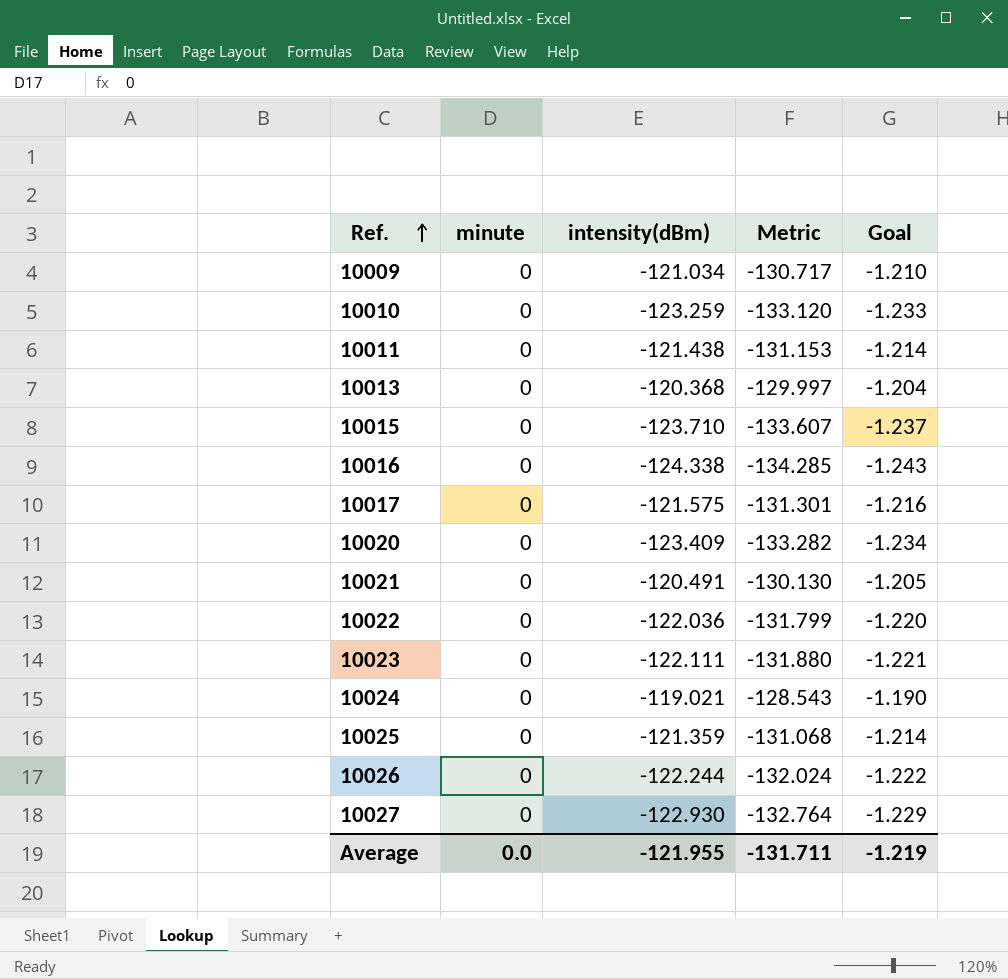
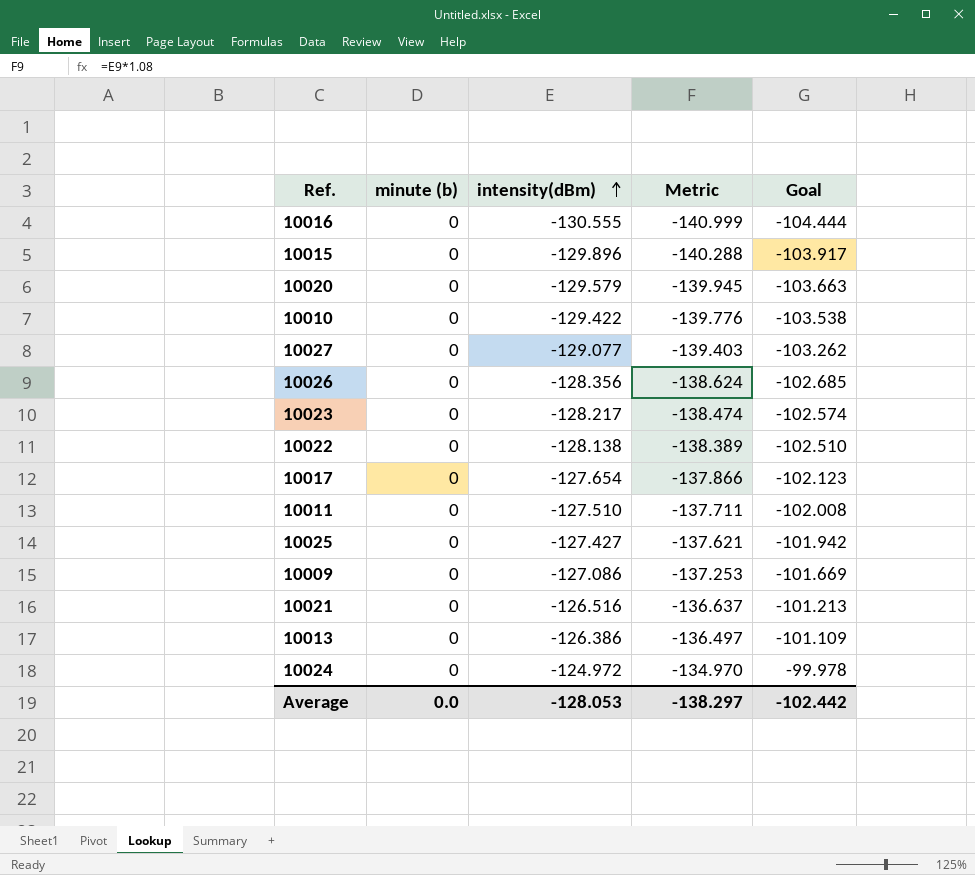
row order: Ref. ascending -> intensity(dBm) ascending
column name: minute -> minute (b)
column Goal | formula: [intensity(dBm)] * 0.01 -> [intensity(dBm)] * 0.8
10016 | intensity(dBm): -124.338 -> -130.555
10016 | Metric: -134.285 -> -140.999
10015 | intensity(dBm): -123.710 -> -129.896
10015 | Metric: -133.607 -> -140.288
10020 | intensity(dBm): -123.409 -> -129.579
10020 | Metric: -133.282 -> -139.945
10010 | intensity(dBm): -123.259 -> -129.422
10010 | Metric: -133.120 -> -139.776
10027 | intensity(dBm): -122.930 -> -129.077
10027 | Metric: -132.764 -> -139.403
10026 | intensity(dBm): -122.244 -> -128.356
10026 | Metric: -132.024 -> -138.624
10023 | intensity(dBm): -122.111 -> -128.217
10023 | Metric: -131.880 -> -138.474
10022 | intensity(dBm): -122.036 -> -128.138
10022 | Metric: -131.799 -> -138.389
10017 | intensity(dBm): -121.575 -> -127.654
10017 | Metric: -131.301 -> -137.866
10011 | intensity(dBm): -121.438 -> -127.510
10011 | Metric: -131.153 -> -137.711
10025 | intensity(dBm): -121.359 -> -127.427
10025 | Metric: -131.068 -> -137.621
10009 | intensity(dBm): -121.034 -> -127.086
10009 | Metric: -130.717 -> -137.253
10021 | intensity(dBm): -120.491 -> -126.516
10021 | Metric: -130.130 -> -136.637
10013 | intensity(dBm): -120.368 -> -126.386
10013 | Metric: -129.997 -> -136.497
10024 | intensity(dBm): -119.021 -> -124.972
10024 | Metric: -128.543 -> -134.970
Average | intensity(dBm): -121.955 -> -128.053
Average | Metric: -131.711 -> -138.297
Average | Goal: -1.219 -> -102.442

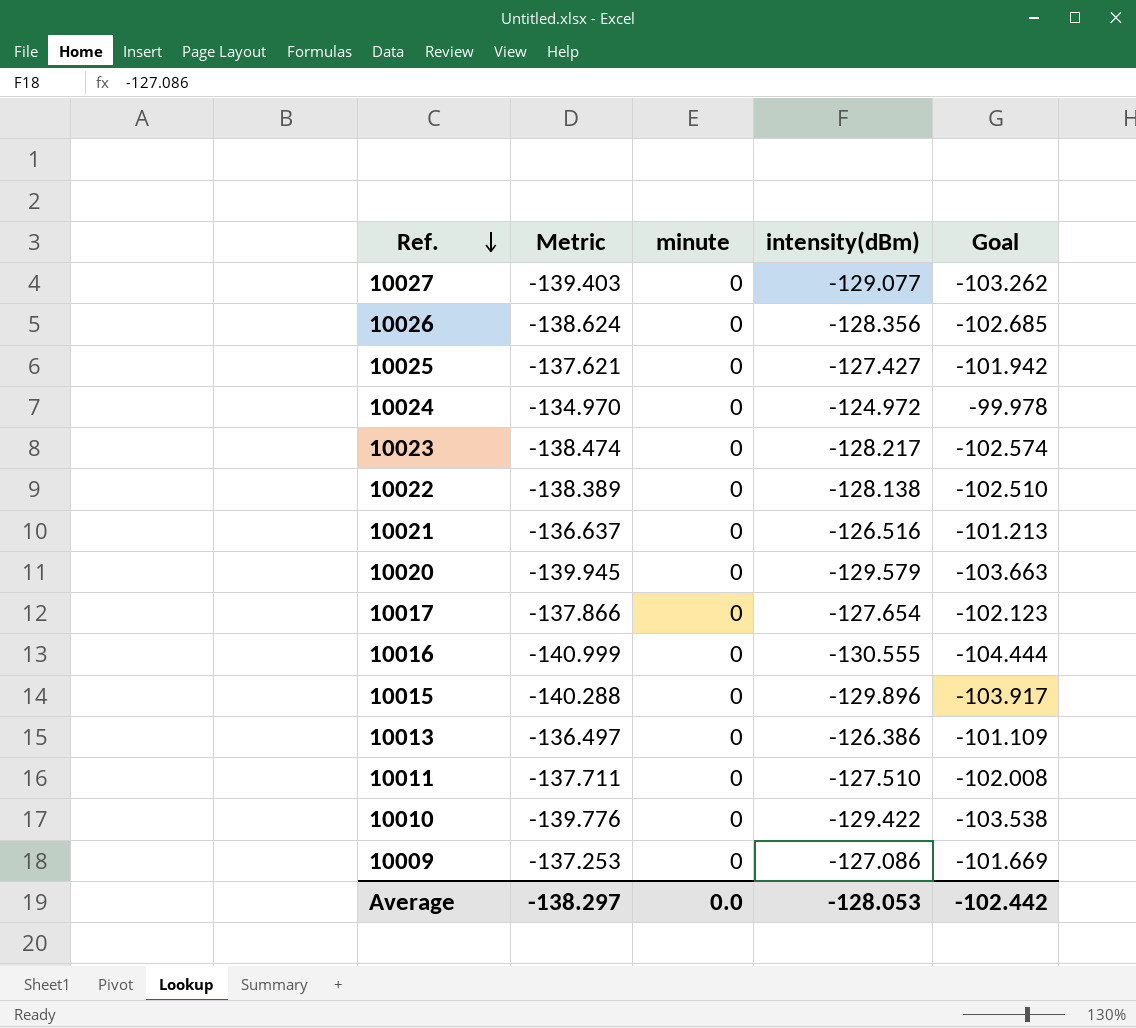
row order: intensity(dBm) ascending -> Ref. descending
column Metric | position: 4 -> 2
column name: minute (b) -> minute

